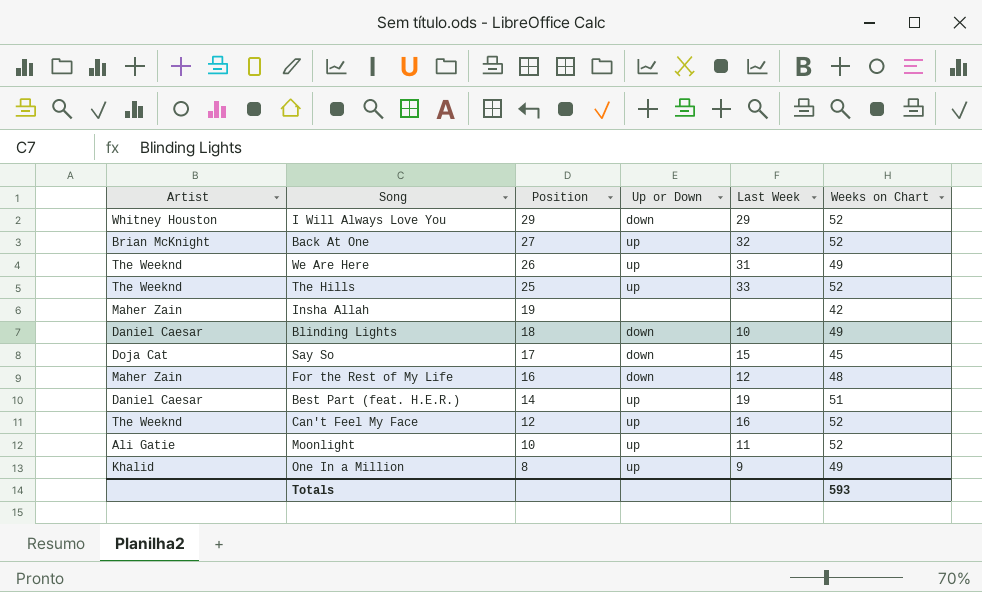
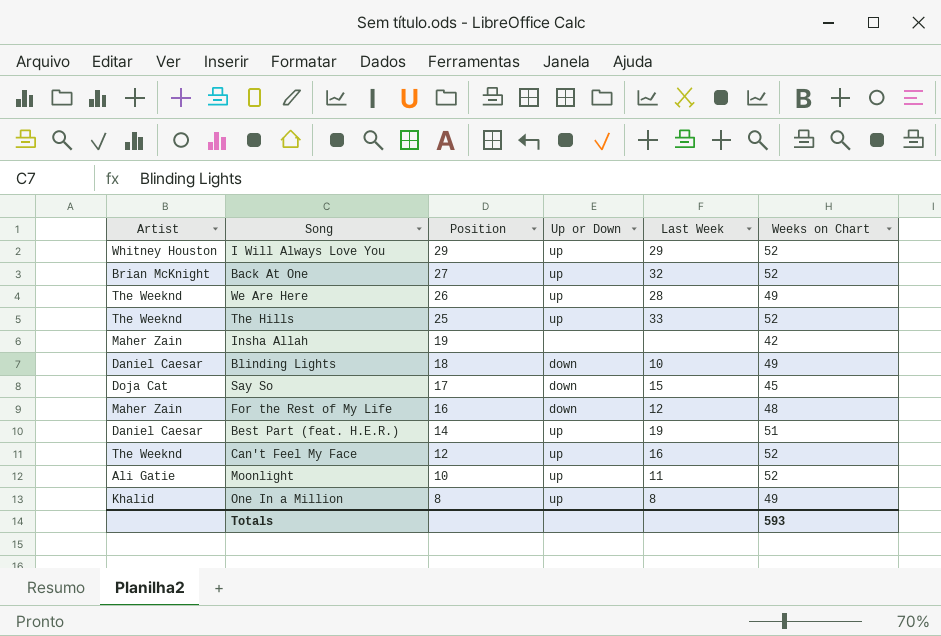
I Will Always Love You | Up or Down: down -> up
We Are Here | Last Week: 31 -> 28
One In a Million | Last Week: 9 -> 8

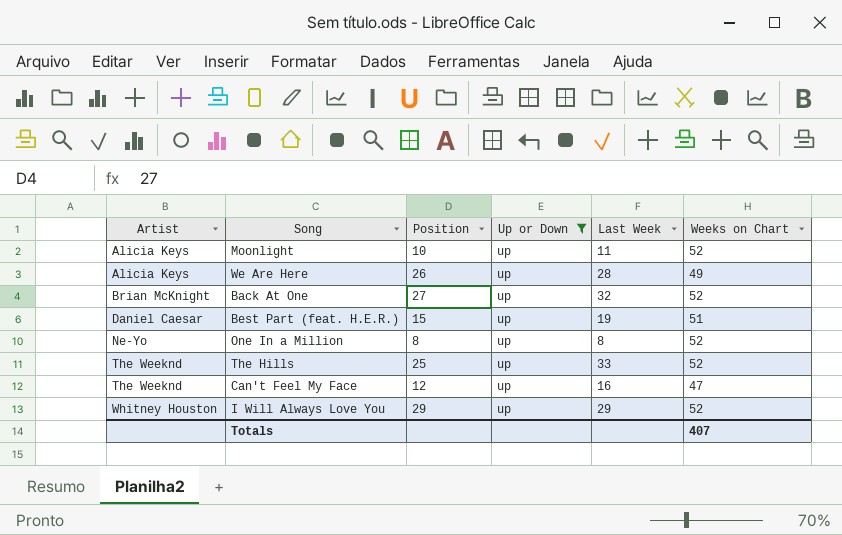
filter: none -> Up or Down = up
row order: Position descending -> Artist ascending
Moonlight | Artist: Ali Gatie -> Alicia Keys
We Are Here | Artist: The Weeknd -> Alicia Keys
Best Part (feat. H.E.R.) | Position: 14 -> 15
One In a Million | Artist: Khalid -> Ne-Yo
One In a Million | Weeks on Chart: 49 -> 52
Can't Feel My Face | Weeks on Chart: 52 -> 47
Totals | Weeks on Chart: 593 -> 407

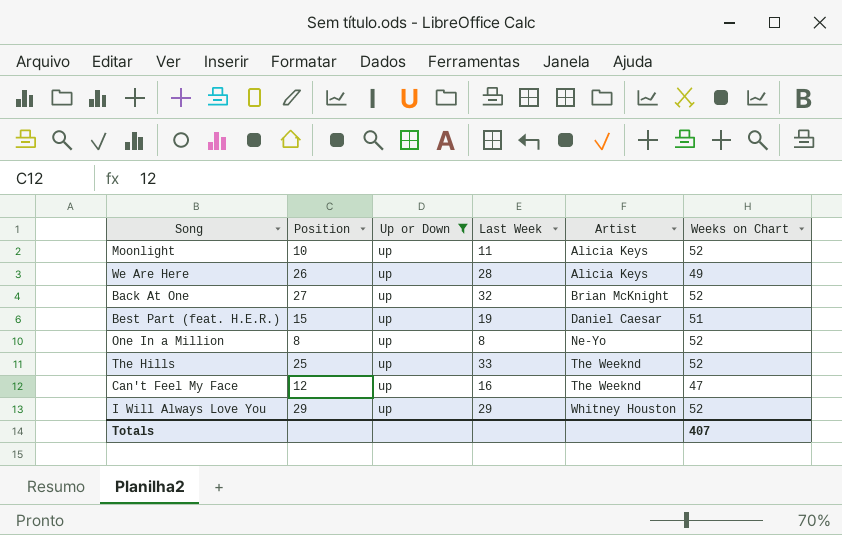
column Artist | position: 1 -> 5

